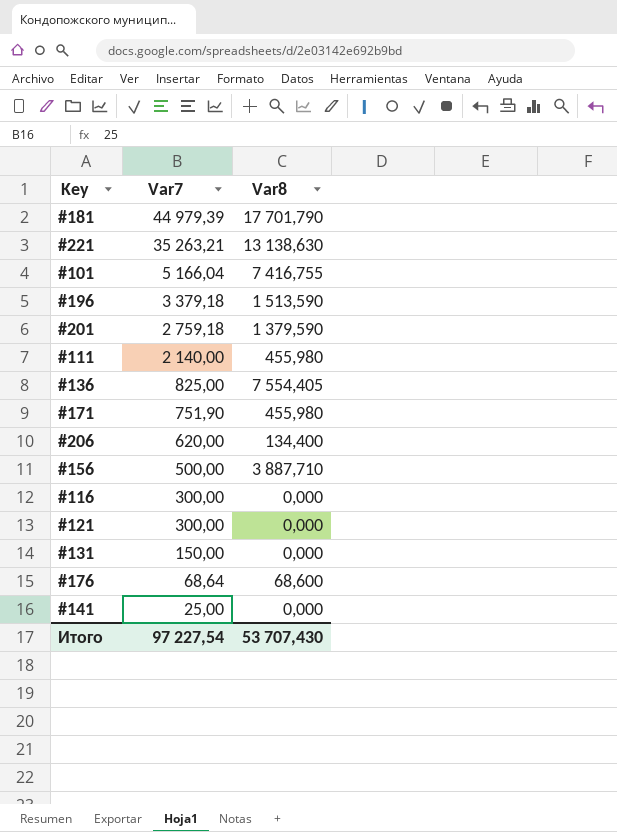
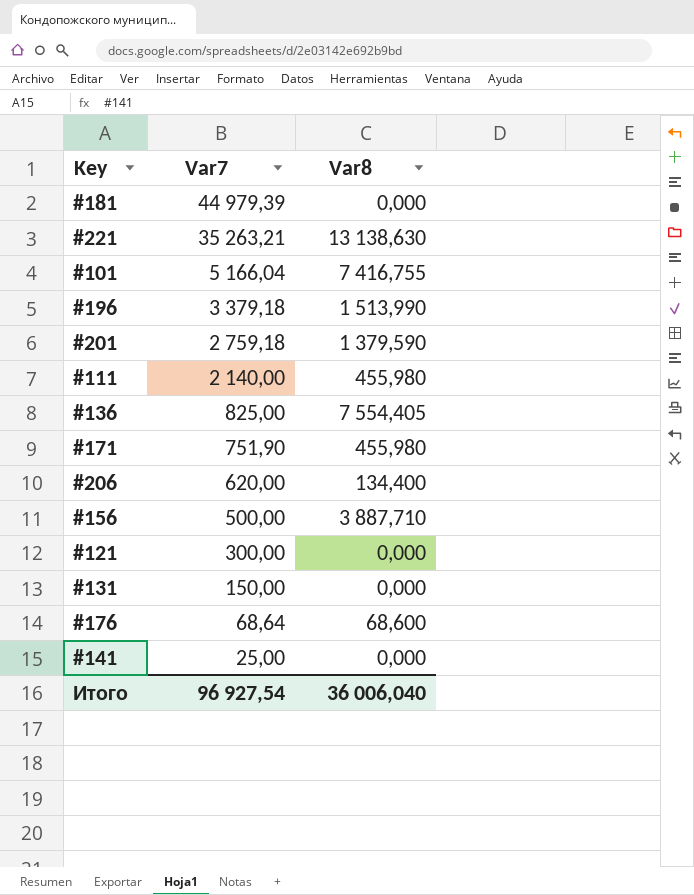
row #116: 300,00 | 0,000 -> none
#181 | Var8: 17 701,790 -> 0,000
#196 | Var8: 1 513,590 -> 1 513,990
Итого | Var7: 97 227,54 -> 96 927,54
Итого | Var8: 53 707,430 -> 36 006,040

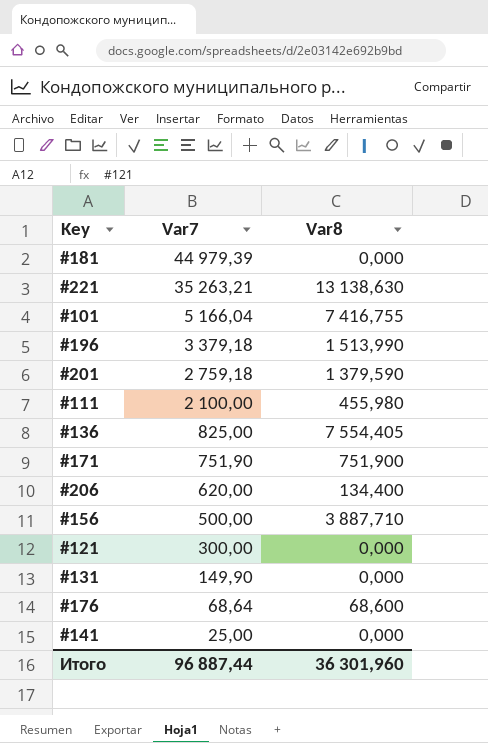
#111 | Var7: 2 140,00 -> 2 100,00
#171 | Var8: 455,980 -> 751,900
#131 | Var7: 150,00 -> 149,90
Итого | Var7: 96 927,54 -> 96 887,44
Итого | Var8: 36 006,040 -> 36 301,960

